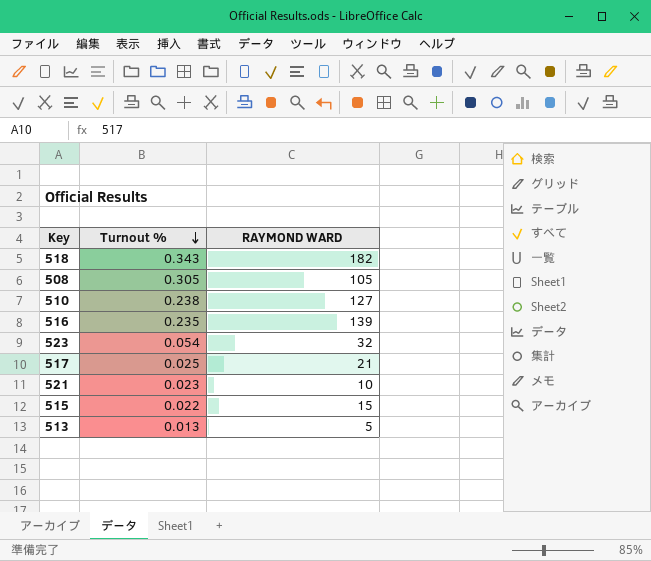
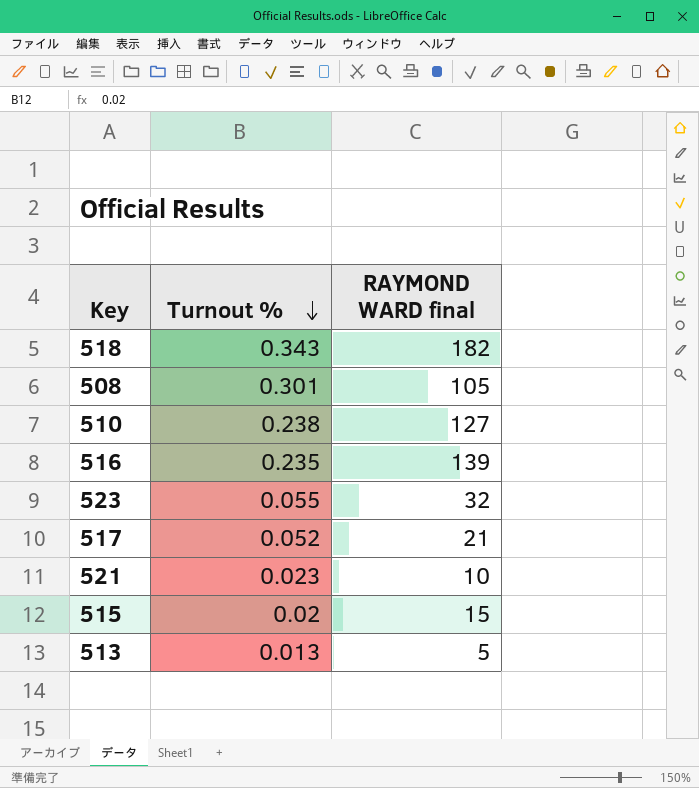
column name: RAYMOND WARD -> RAYMOND WARD final
508 | Turnout %: 0.305 -> 0.301
523 | Turnout %: 0.054 -> 0.055
517 | Turnout %: 0.025 -> 0.052
515 | Turnout %: 0.022 -> 0.02

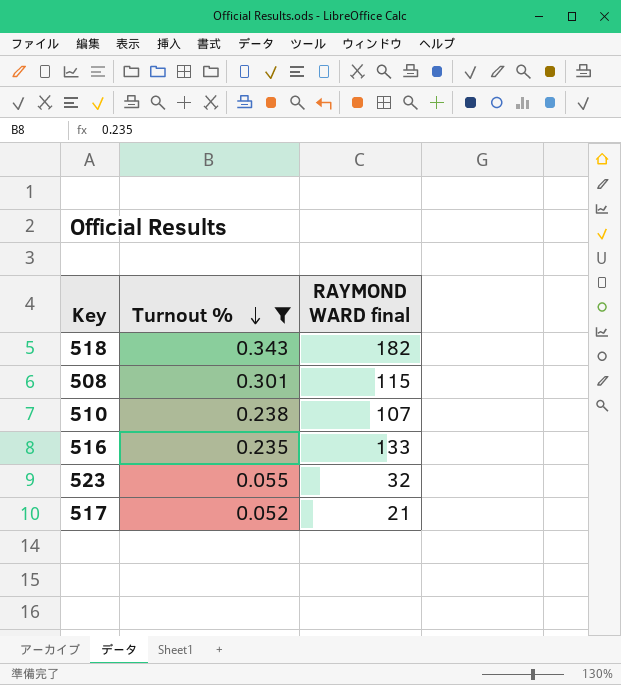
filter: none -> Turnout % >= 0.052
508 | RAYMOND WARD final: 105 -> 115
510 | RAYMOND WARD final: 127 -> 107
516 | RAYMOND WARD final: 139 -> 133

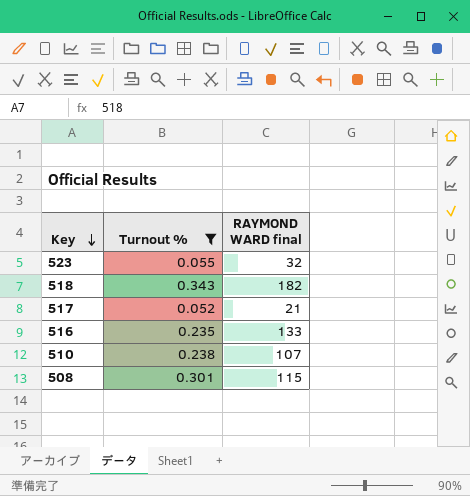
row order: Turnout % descending -> Key descending

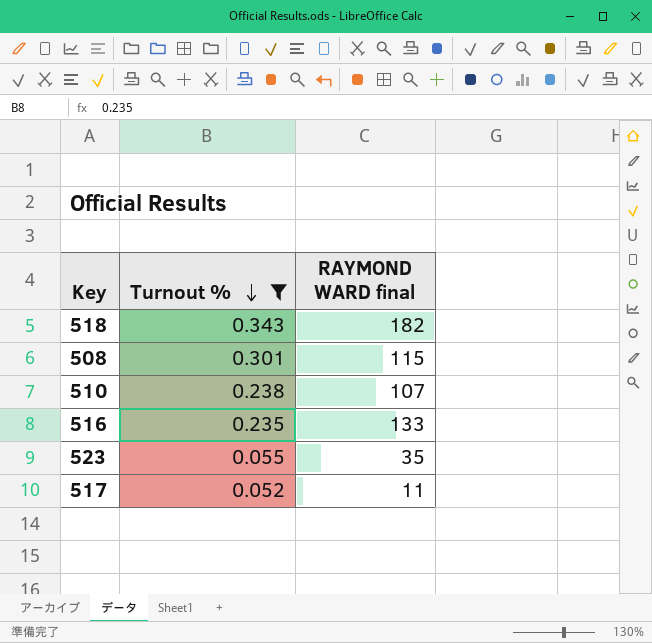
row order: Key descending -> Turnout % descending
523 | RAYMOND WARD final: 32 -> 35
517 | RAYMOND WARD final: 21 -> 11

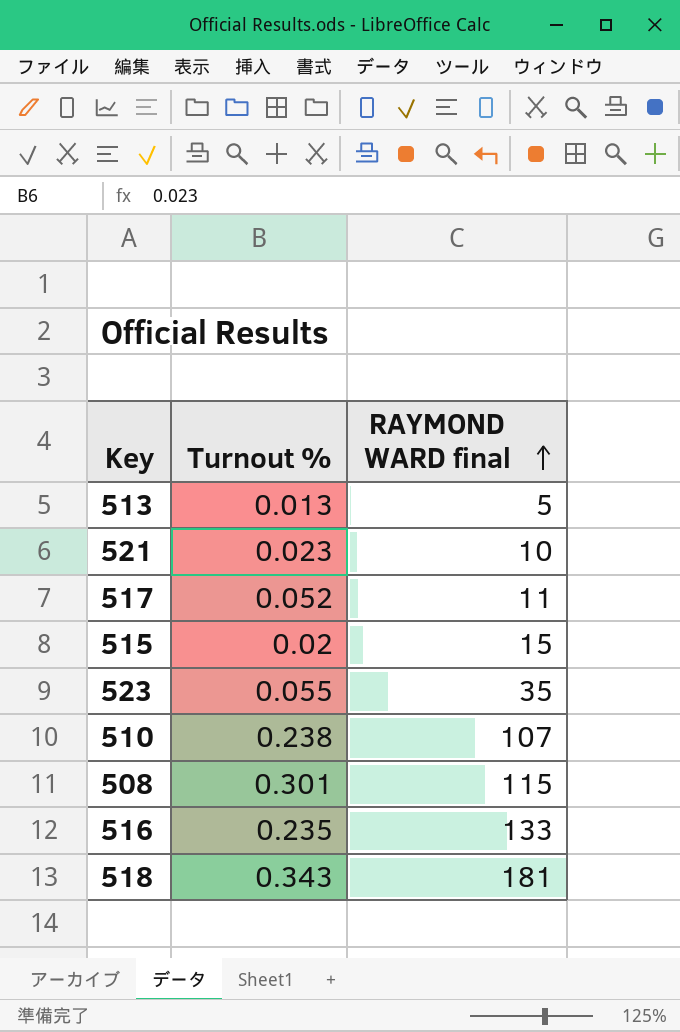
filter: Turnout % >= 0.052 -> none
row order: Turnout % descending -> RAYMOND WARD final ascending
518 | RAYMOND WARD final: 182 -> 181

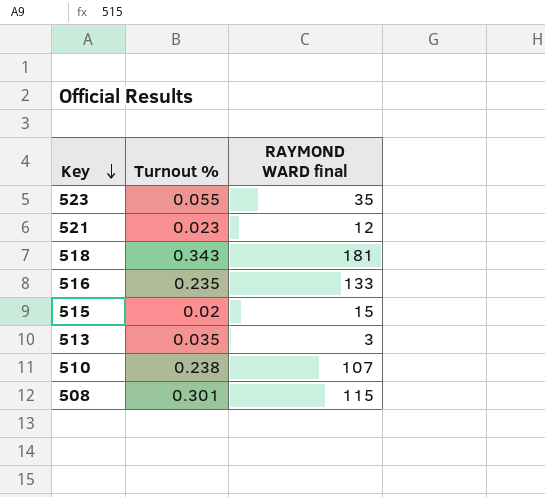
row order: RAYMOND WARD final ascending -> Key descending
row 517: 0.052 | 11 -> none
521 | RAYMOND WARD final: 10 -> 12
513 | Turnout %: 0.013 -> 0.035
513 | RAYMOND WARD final: 5 -> 3

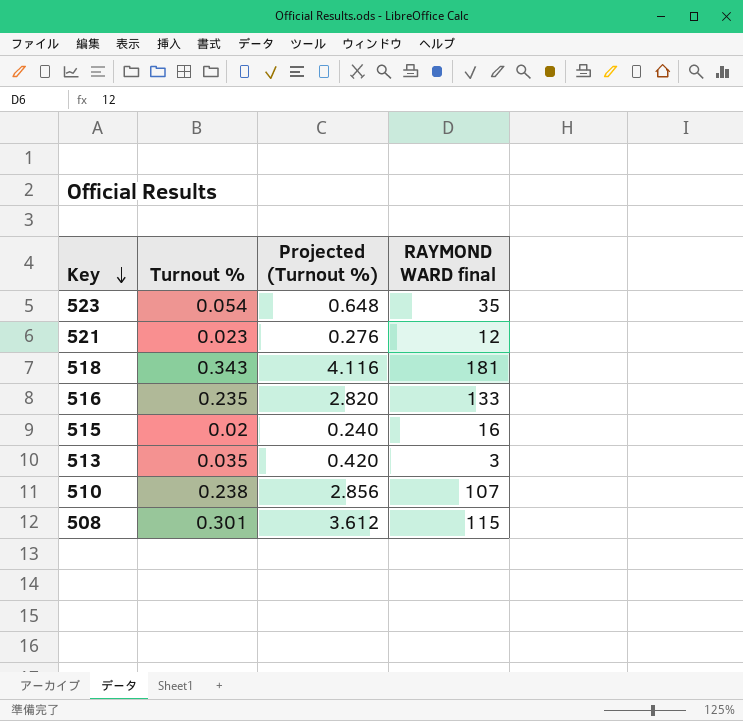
column Projected (Turnout %) | formula: none -> [Turnout %] * 12
523 | Turnout %: 0.055 -> 0.054
515 | RAYMOND WARD final: 15 -> 16

